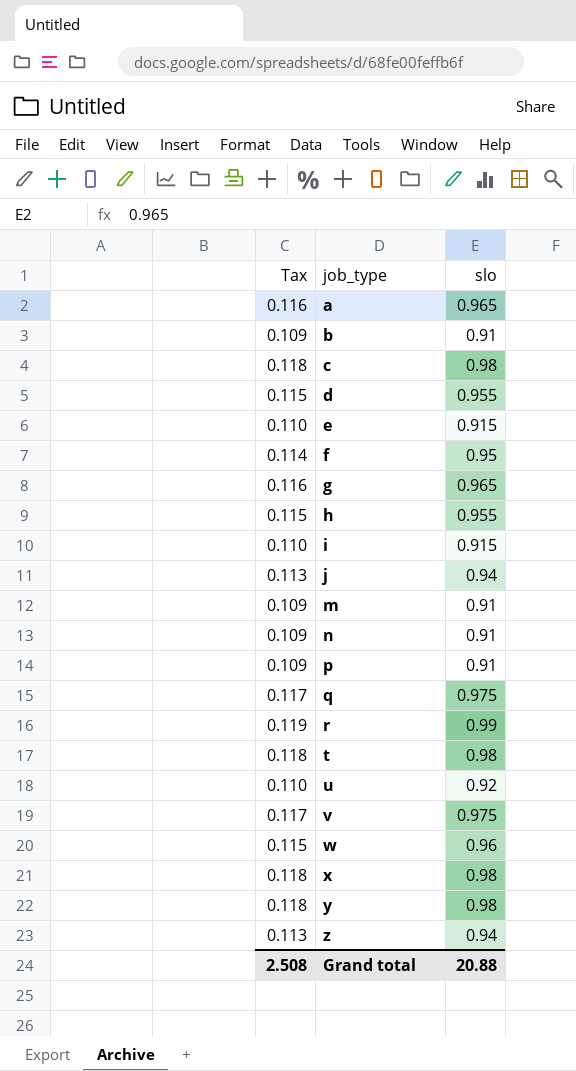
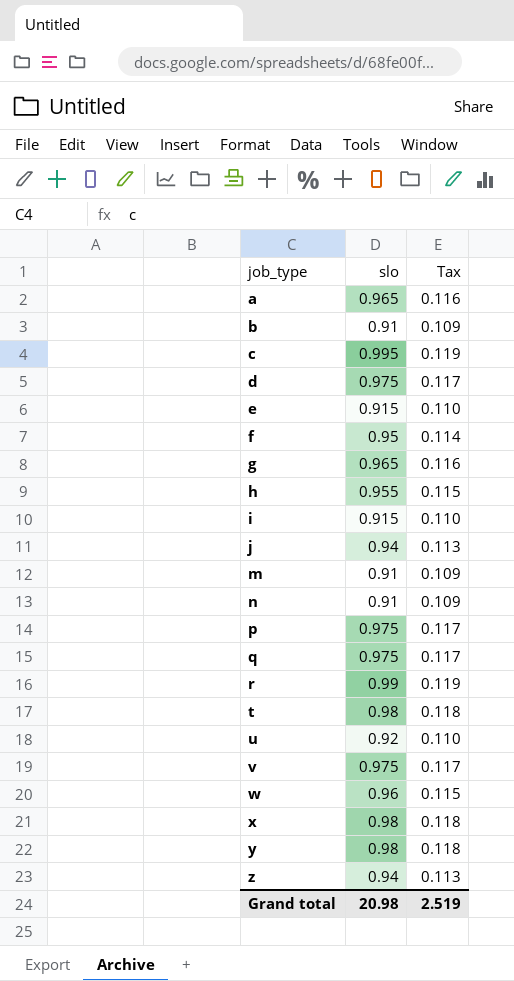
column Tax | position: 1 -> 3
c | slo: 0.98 -> 0.995
c | Tax: 0.118 -> 0.119
d | slo: 0.955 -> 0.975
d | Tax: 0.115 -> 0.117
p | slo: 0.91 -> 0.975
p | Tax: 0.109 -> 0.117
Grand total | slo: 20.88 -> 20.98
Grand total | Tax: 2.508 -> 2.519

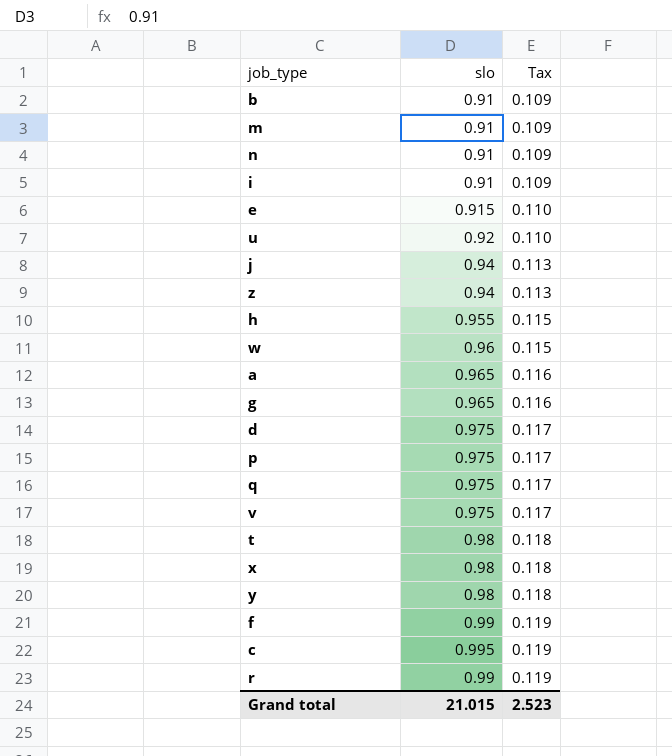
row order: job_type ascending -> Tax ascending
i | slo: 0.915 -> 0.91
i | Tax: 0.110 -> 0.109
f | slo: 0.95 -> 0.99
f | Tax: 0.114 -> 0.119
Grand total | slo: 20.98 -> 21.015
Grand total | Tax: 2.519 -> 2.523

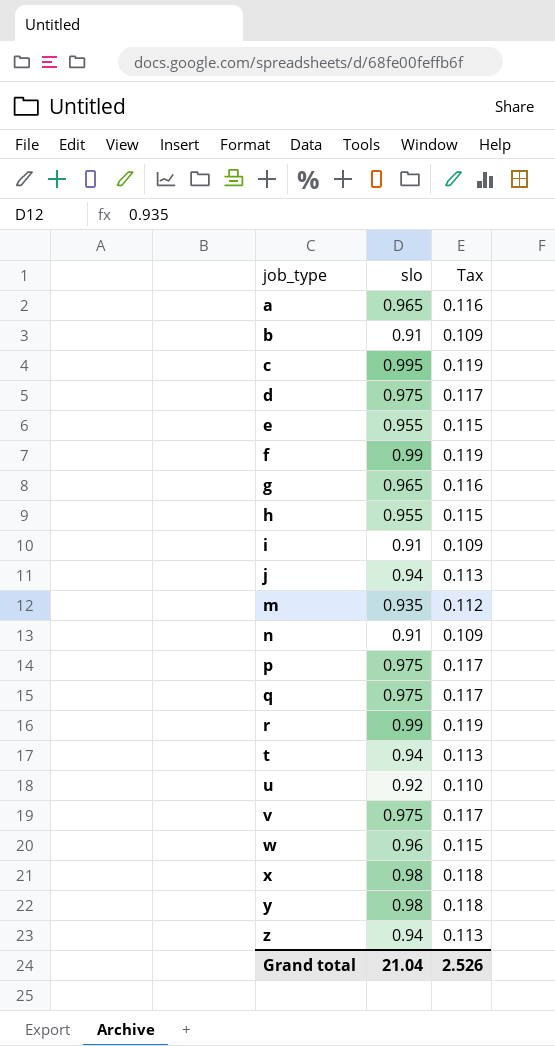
row order: Tax ascending -> job_type ascending
e | slo: 0.915 -> 0.955
e | Tax: 0.110 -> 0.115
m | slo: 0.91 -> 0.935
m | Tax: 0.109 -> 0.112
t | slo: 0.98 -> 0.94
t | Tax: 0.118 -> 0.113
Grand total | slo: 21.015 -> 21.04
Grand total | Tax: 2.523 -> 2.526

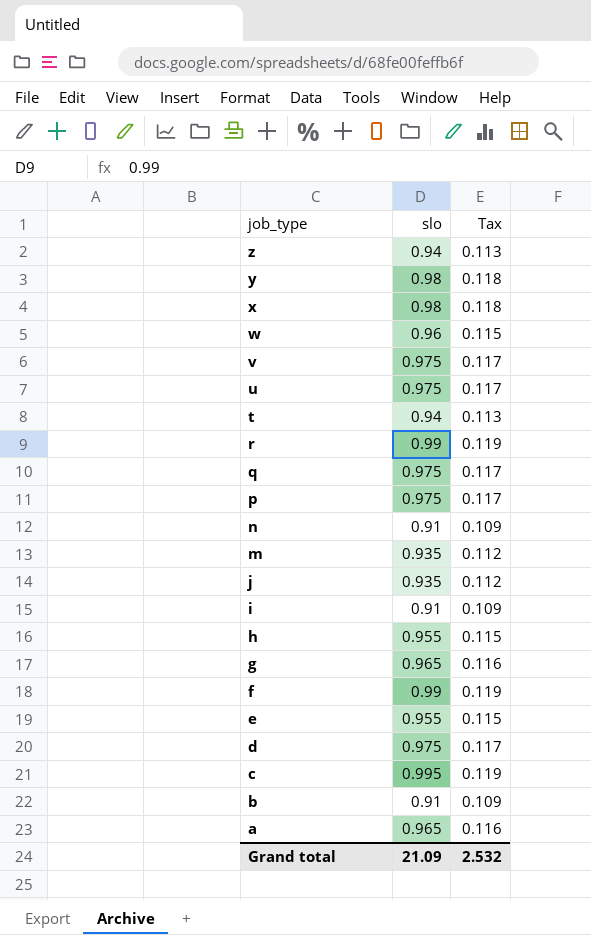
row order: job_type ascending -> job_type descending
u | slo: 0.92 -> 0.975
u | Tax: 0.110 -> 0.117
j | slo: 0.94 -> 0.935
j | Tax: 0.113 -> 0.112
Grand total | slo: 21.04 -> 21.09
Grand total | Tax: 2.526 -> 2.532

